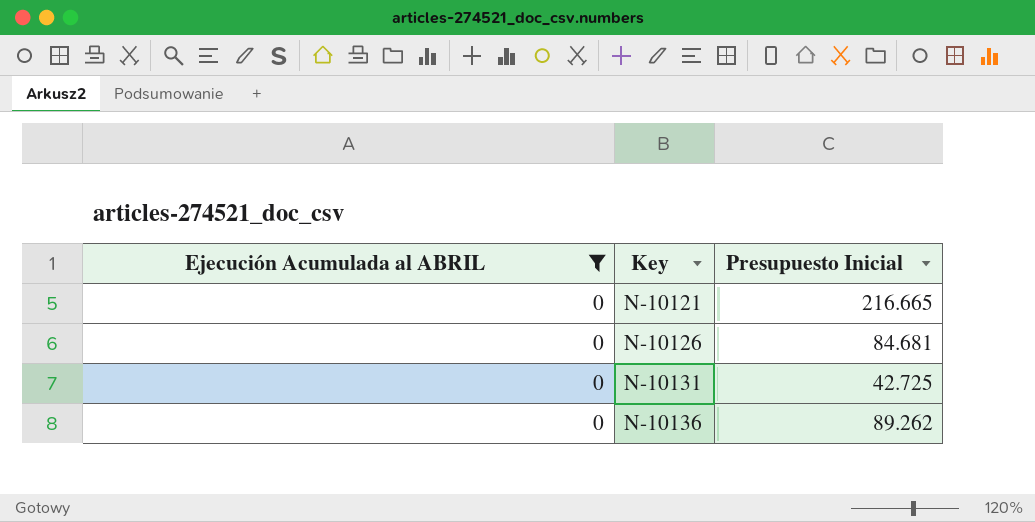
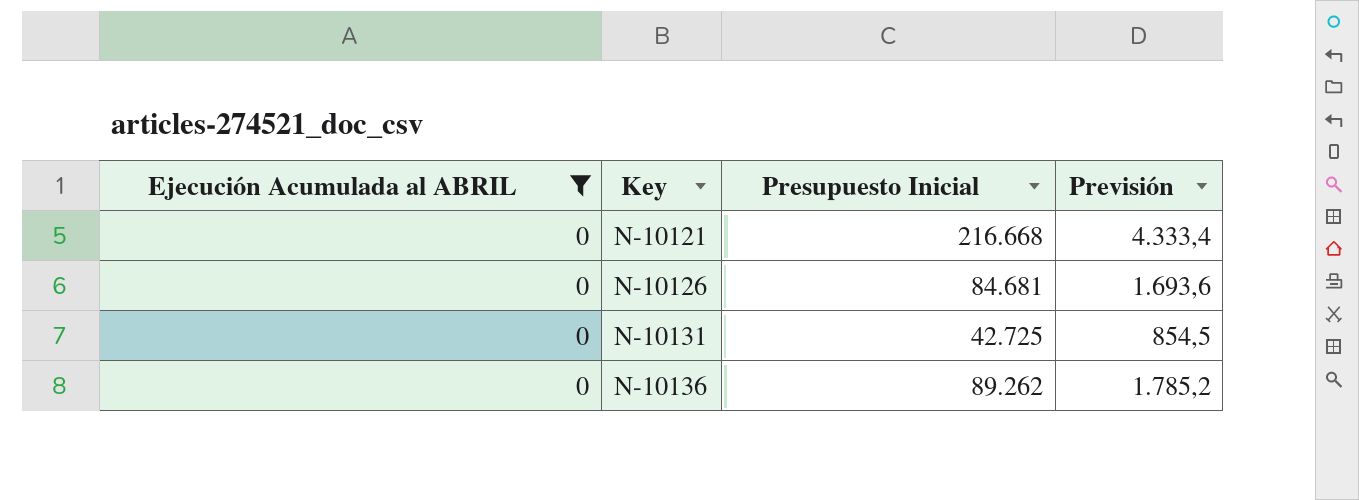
column Previsión | formula: none -> [Presupuesto Inicial] * 0,02
N-10121 | Presupuesto Inicial: 216.665 -> 216.668

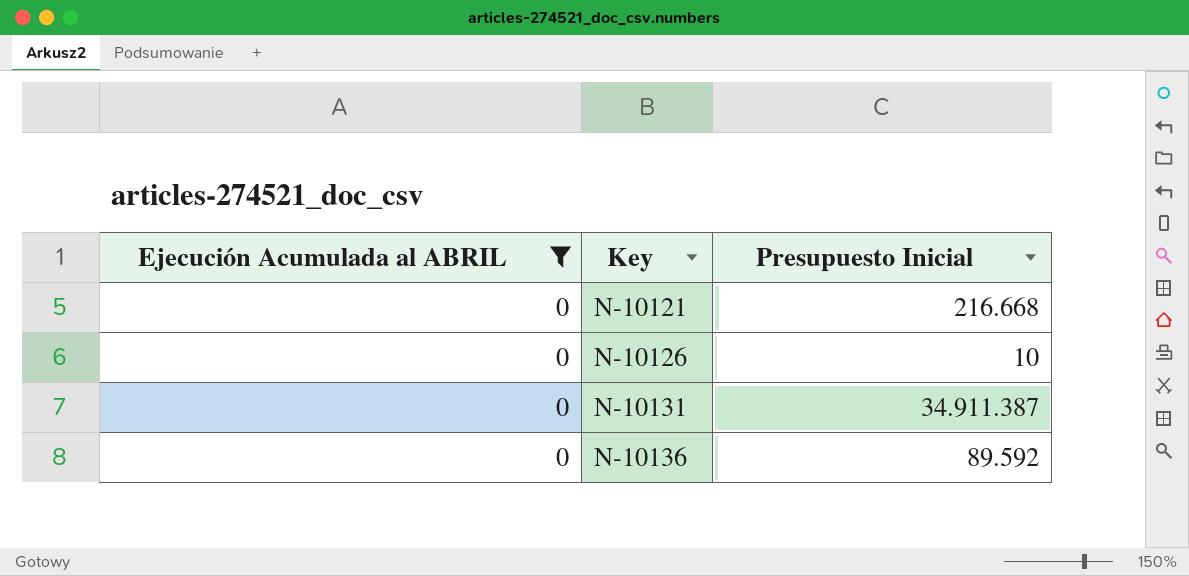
column Previsión | formula: [Presupuesto Inicial] * 0,02 -> none
N-10126 | Presupuesto Inicial: 84.681 -> 10
N-10131 | Presupuesto Inicial: 42.725 -> 34.911.387
N-10136 | Presupuesto Inicial: 89.262 -> 89.592

